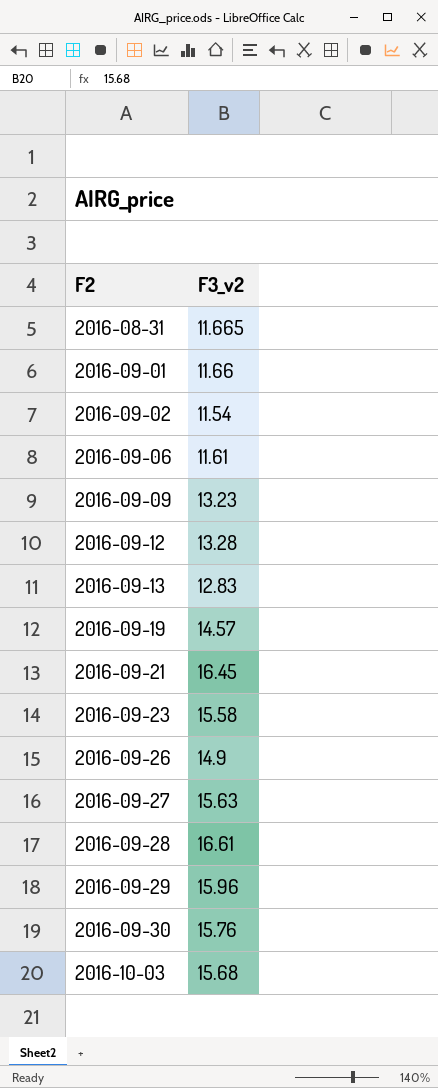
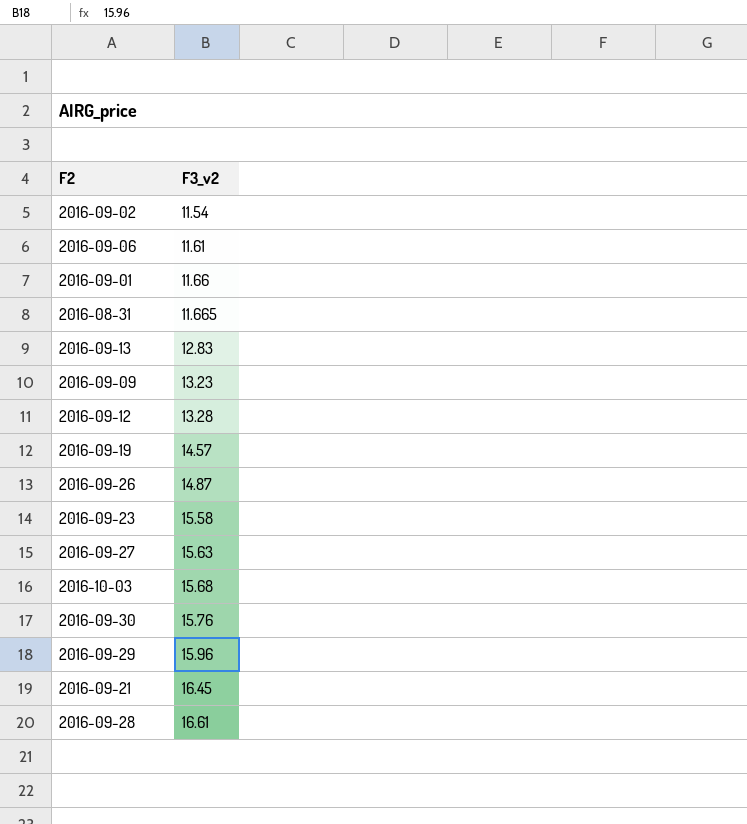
row order: F2 ascending -> F3_v2 ascending
2016-09-26 | F3_v2: 14.9 -> 14.87

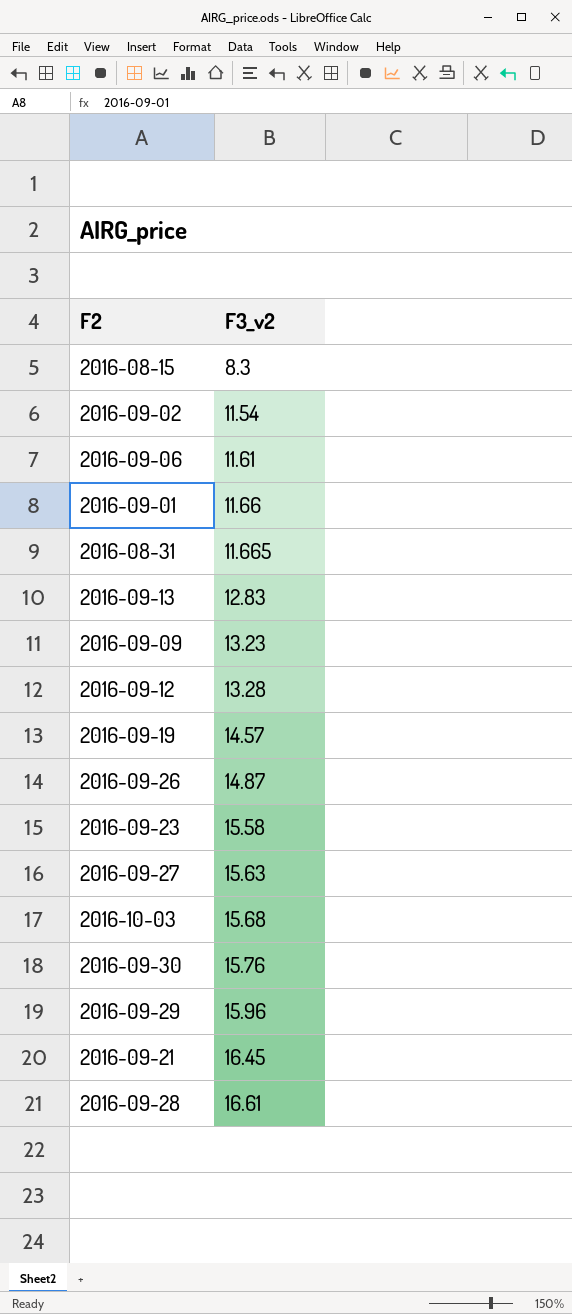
row 2016-08-15: none -> 8.3

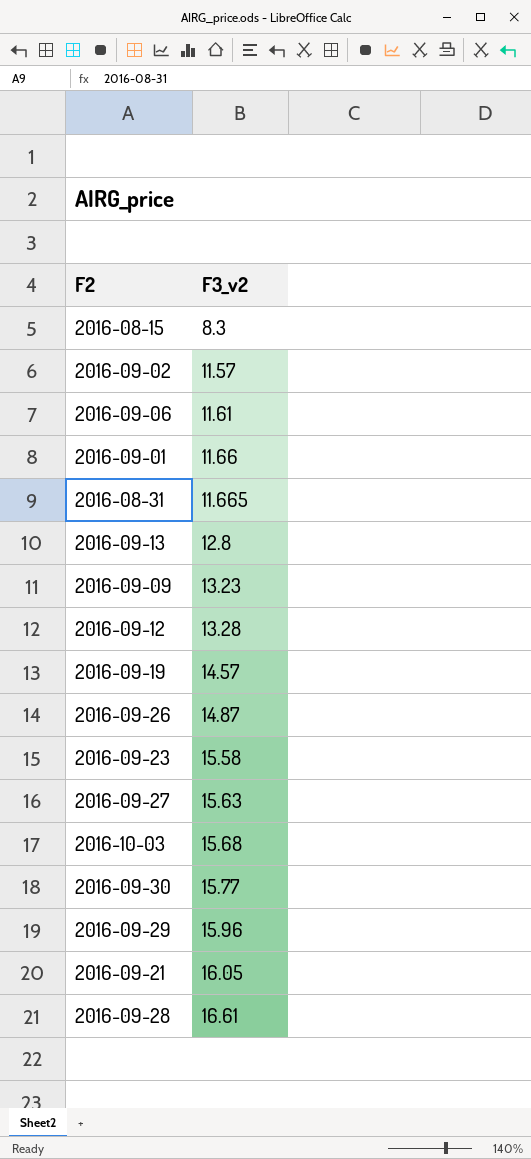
2016-09-02 | F3_v2: 11.54 -> 11.57
2016-09-13 | F3_v2: 12.83 -> 12.8
2016-09-30 | F3_v2: 15.76 -> 15.77
2016-09-21 | F3_v2: 16.45 -> 16.05

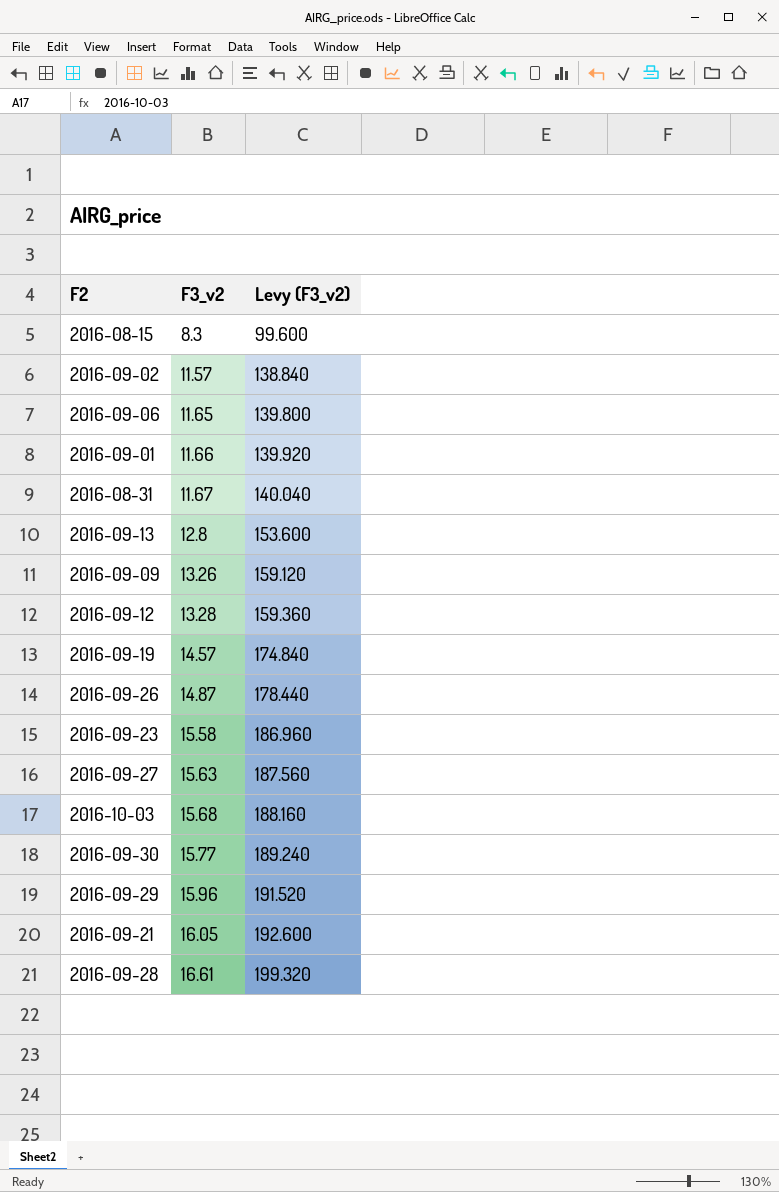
column Levy (F3_v2) | formula: none -> [F3_v2] * 12
2016-09-06 | F3_v2: 11.61 -> 11.65
2016-08-31 | F3_v2: 11.665 -> 11.67
2016-09-09 | F3_v2: 13.23 -> 13.26

